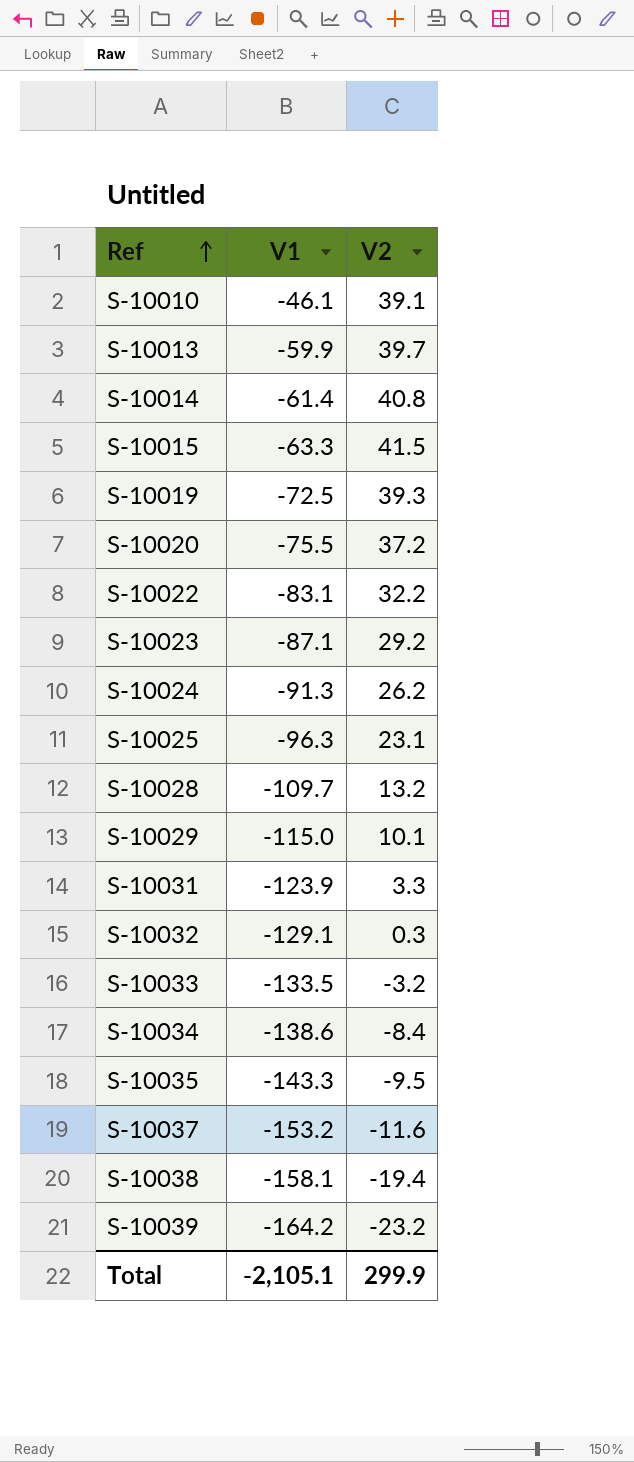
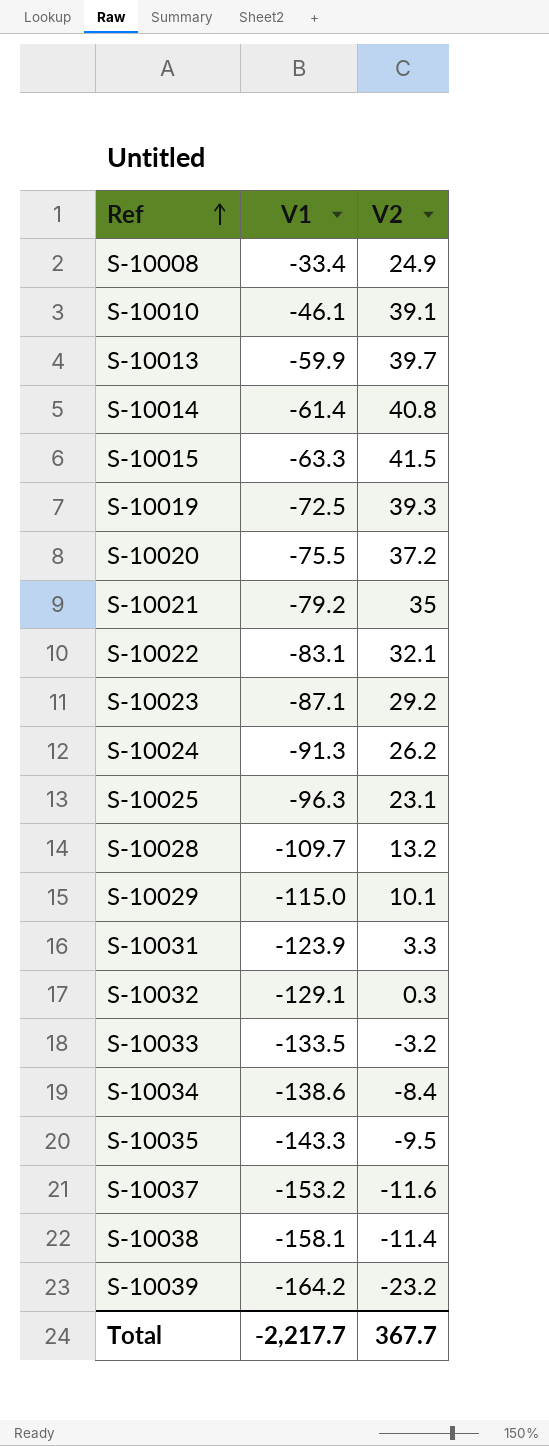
row S-10008: none -> -33.4 | 24.9
row S-10021: none -> -79.2 | 35
S-10022 | V2: 32.2 -> 32.1
S-10038 | V2: -19.4 -> -11.4
Total | V1: -2,105.1 -> -2,217.7
Total | V2: 299.9 -> 367.7

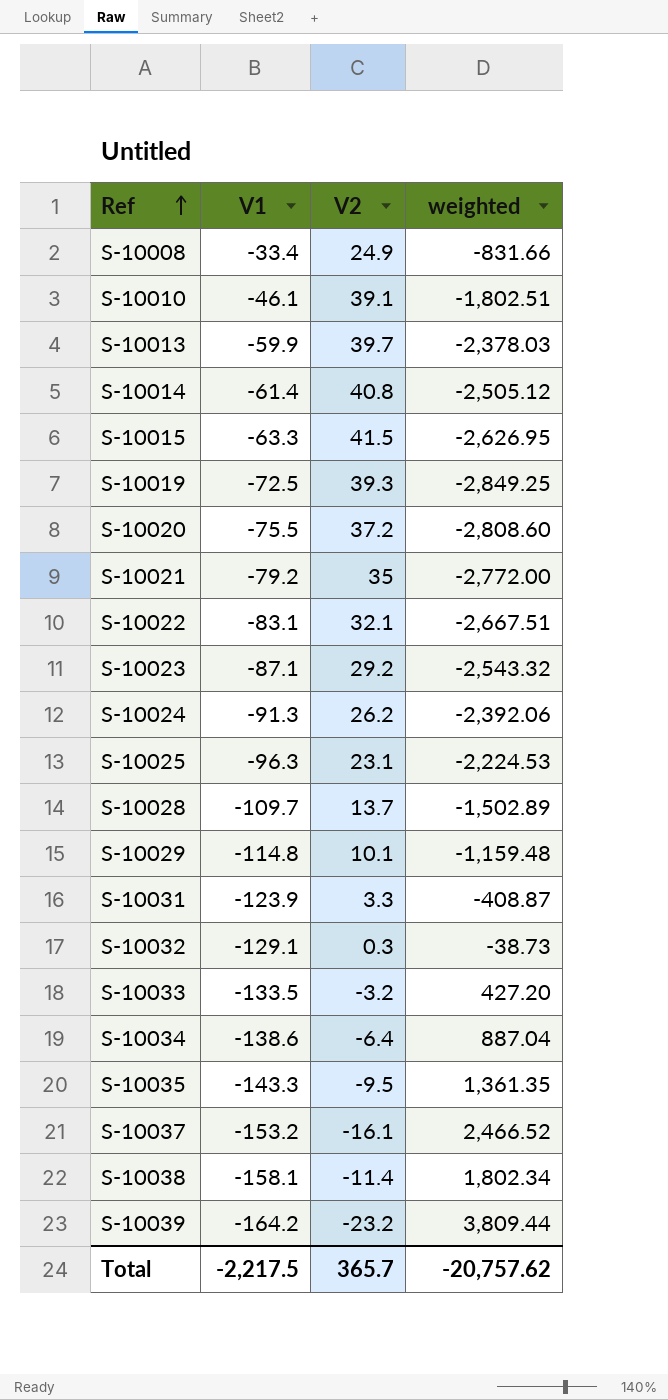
column weighted | formula: none -> [V1] * [V2]
S-10028 | V2: 13.2 -> 13.7
S-10029 | V1: -115.0 -> -114.8
S-10034 | V2: -8.4 -> -6.4
S-10037 | V2: -11.6 -> -16.1
Total | V1: -2,217.7 -> -2,217.5
Total | V2: 367.7 -> 365.7

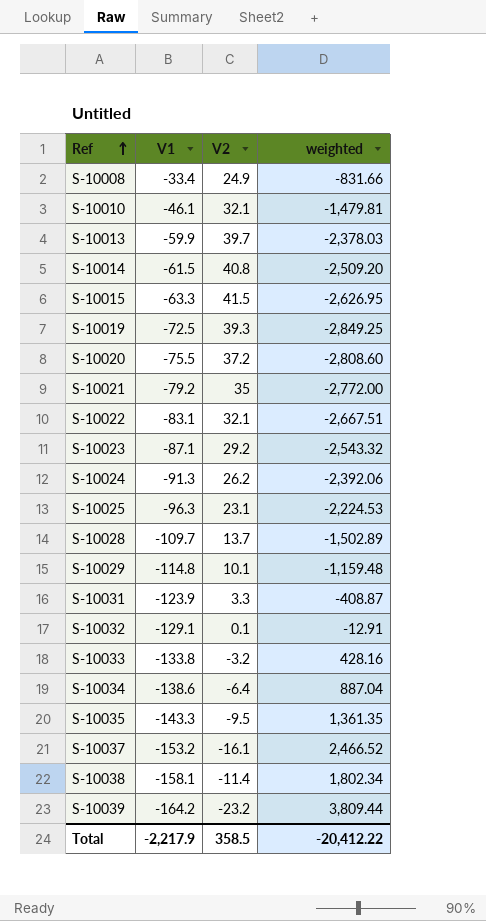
S-10010 | V2: 39.1 -> 32.1
S-10010 | weighted: -1,802.51 -> -1,479.81
S-10014 | V1: -61.4 -> -61.5
S-10014 | weighted: -2,505.12 -> -2,509.20
S-10032 | V2: 0.3 -> 0.1
S-10032 | weighted: -38.73 -> -12.91
S-10033 | V1: -133.5 -> -133.8
S-10033 | weighted: 427.20 -> 428.16
Total | V1: -2,217.5 -> -2,217.9
Total | V2: 365.7 -> 358.5
Total | weighted: -20,757.62 -> -20,412.22

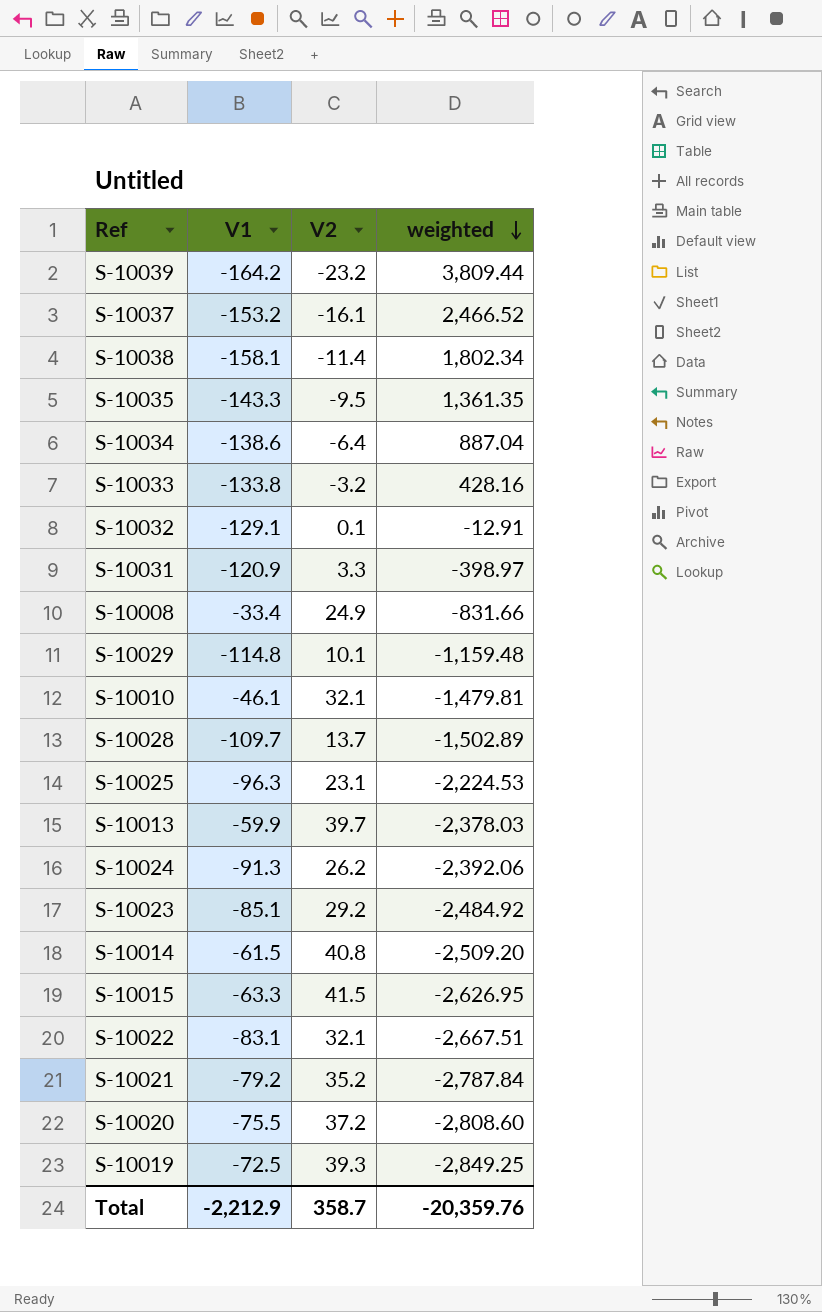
row order: Ref ascending -> weighted descending
S-10031 | V1: -123.9 -> -120.9
S-10031 | weighted: -408.87 -> -398.97
S-10023 | V1: -87.1 -> -85.1
S-10023 | weighted: -2,543.32 -> -2,484.92
S-10021 | V2: 35 -> 35.2
S-10021 | weighted: -2,772.00 -> -2,787.84
Total | V1: -2,217.9 -> -2,212.9
Total | V2: 358.5 -> 358.7
Total | weighted: -20,412.22 -> -20,359.76

